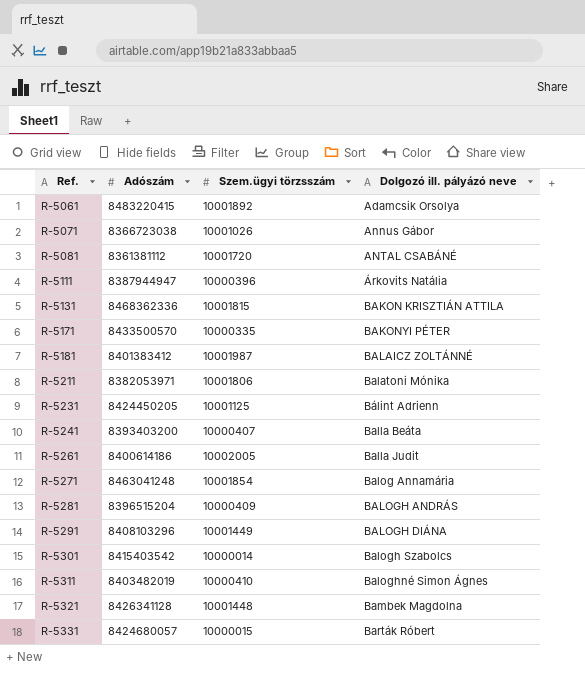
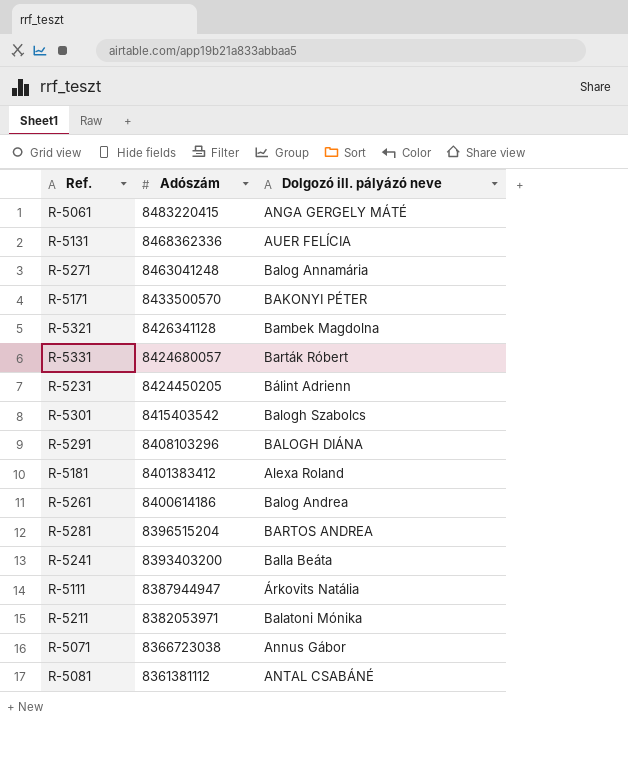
row order: Ref. ascending -> Adószám descending
column Szem.ügyi törzsszám | position: 3 -> none
row R-5311: 8403482019 | 10000410 | Baloghné Simon Ágnes -> none
R-5061 | Dolgozó ill. pályázó neve: Adamcsik Orsolya -> ANGA GERGELY MÁTÉ
R-5131 | Dolgozó ill. pályázó neve: BAKON KRISZTIÁN ATTILA -> AUER FELÍCIA
R-5181 | Dolgozó ill. pályázó neve: BALAICZ ZOLTÁNNÉ -> Alexa Roland
R-5261 | Dolgozó ill. pályázó neve: Balla Judit -> Balog Andrea
R-5281 | Dolgozó ill. pályázó neve: BALOGH ANDRÁS -> BARTOS ANDREA

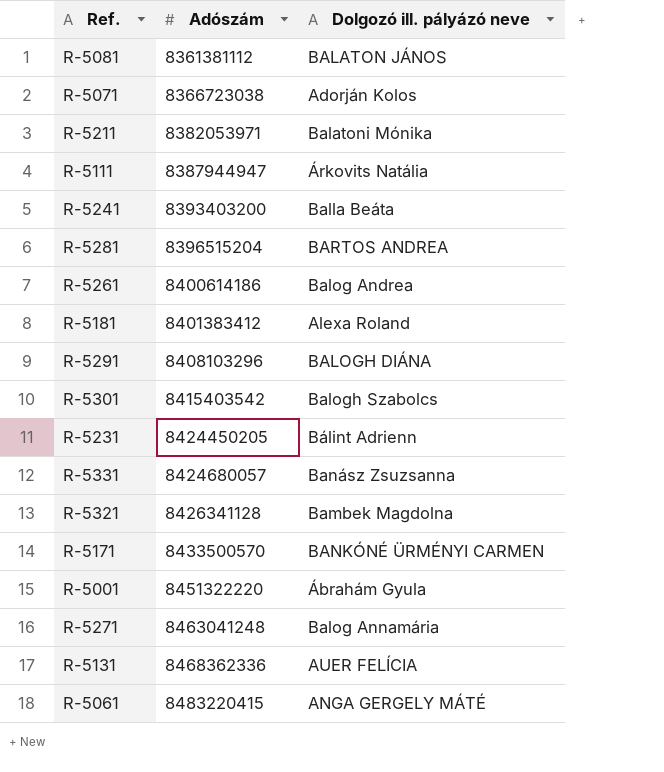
row order: Adószám descending -> Adószám ascending
R-5081 | Dolgozó ill. pályázó neve: ANTAL CSABÁNÉ -> BALATON JÁNOS
R-5071 | Dolgozó ill. pályázó neve: Annus Gábor -> Adorján Kolos
R-5331 | Dolgozó ill. pályázó neve: Barták Róbert -> Banász Zsuzsanna
R-5171 | Dolgozó ill. pályázó neve: BAKONYI PÉTER -> BANKÓNÉ ÜRMÉNYI CARMEN
row R-5001: none -> 8451322220 | Ábrahám Gyula

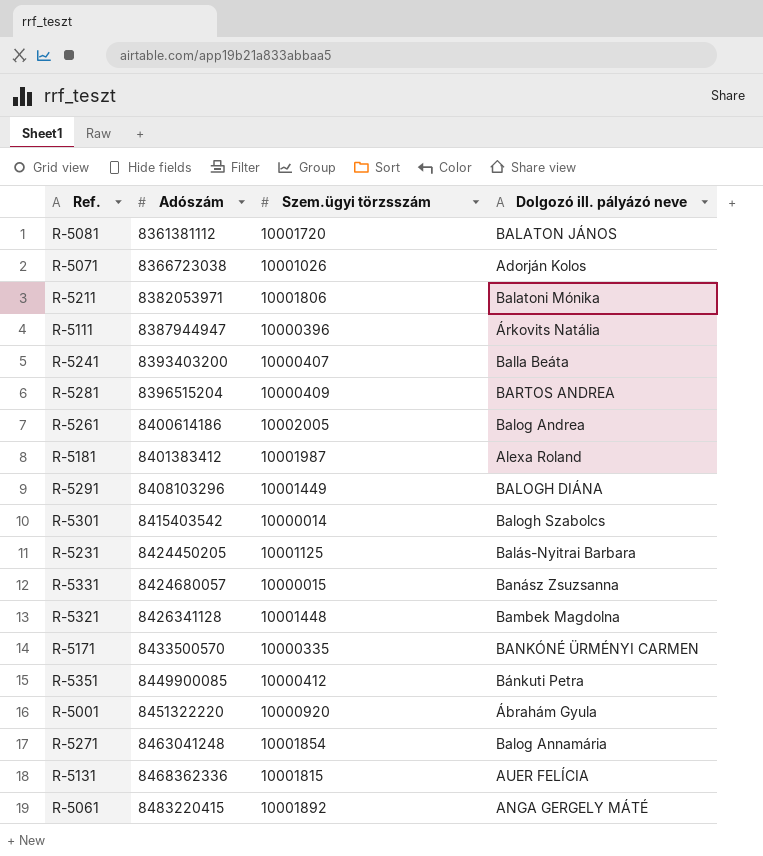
column Szem.ügyi törzsszám | position: none -> 3
R-5231 | Dolgozó ill. pályázó neve: Bálint Adrienn -> Balás-Nyitrai Barbara
row R-5351: none -> 8449900085 | 10000412 | Bánkuti Petra

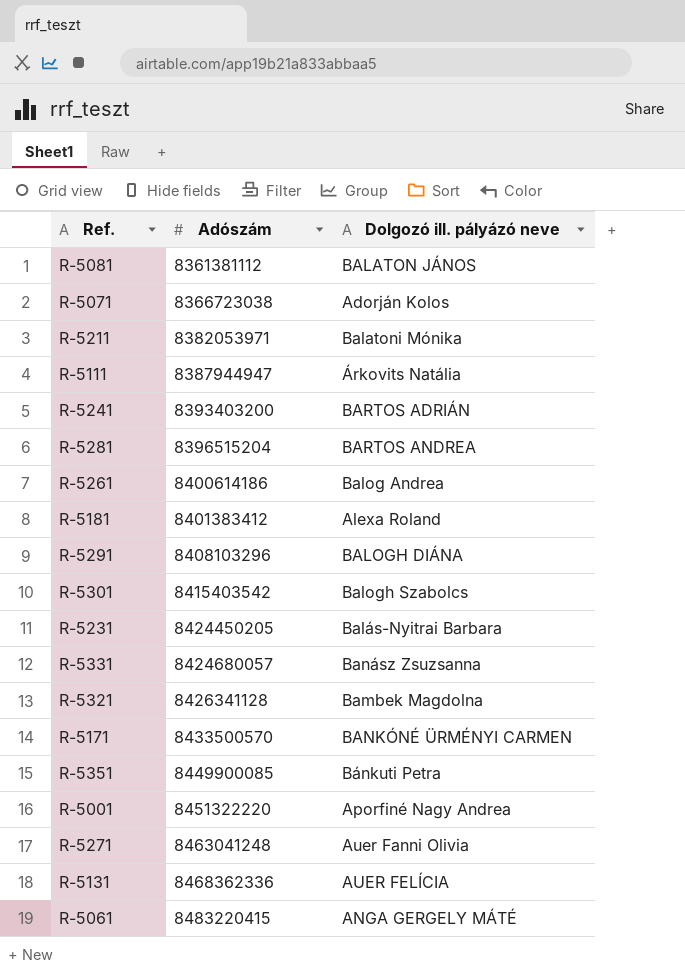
column Szem.ügyi törzsszám | position: 3 -> none
R-5241 | Dolgozó ill. pályázó neve: Balla Beáta -> BARTOS ADRIÁN
R-5001 | Dolgozó ill. pályázó neve: Ábrahám Gyula -> Aporfiné Nagy Andrea
R-5271 | Dolgozó ill. pályázó neve: Balog Annamária -> Auer Fanni Olivia

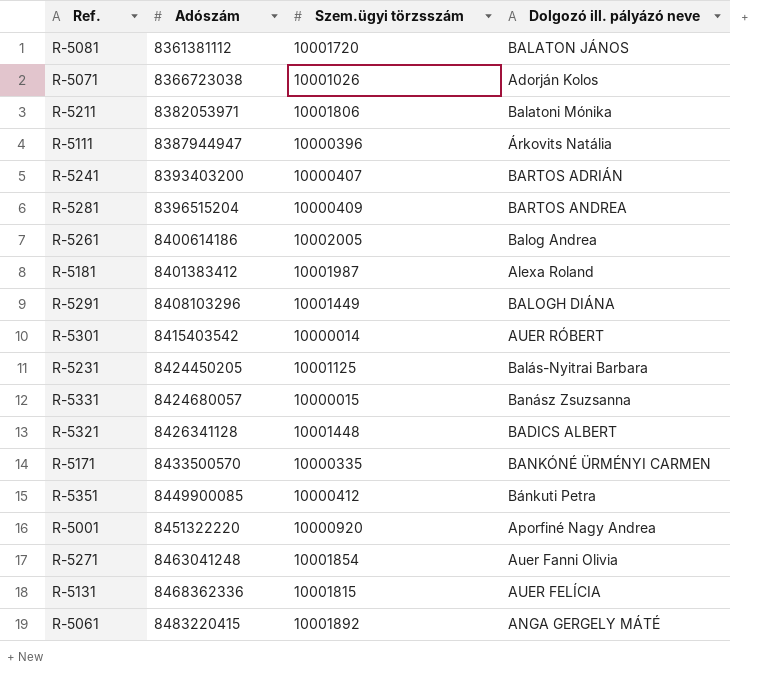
column Szem.ügyi törzsszám | position: none -> 3
R-5301 | Dolgozó ill. pályázó neve: Balogh Szabolcs -> AUER RÓBERT
R-5321 | Dolgozó ill. pályázó neve: Bambek Magdolna -> BADICS ALBERT

